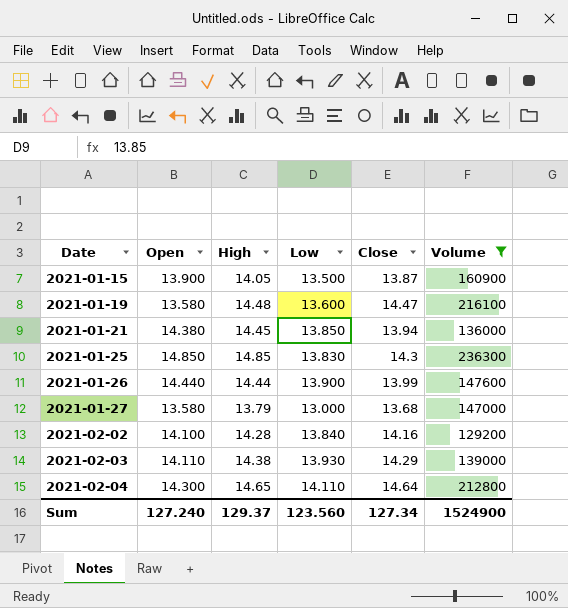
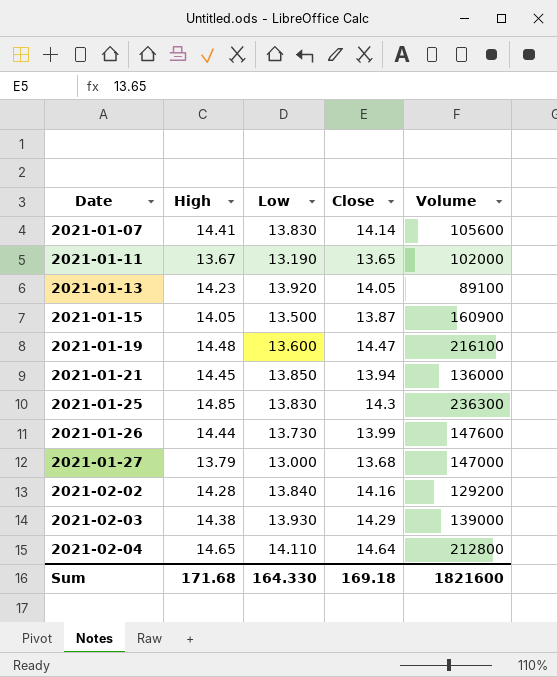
filter: Volume >= 129200 -> none
column Open | position: 2 -> none
2021-01-26 | Low: 13.900 -> 13.730
Sum | High: 129.37 -> 171.68
Sum | Low: 123.560 -> 164.330
Sum | Close: 127.34 -> 169.18
Sum | Volume: 1524900 -> 1821600

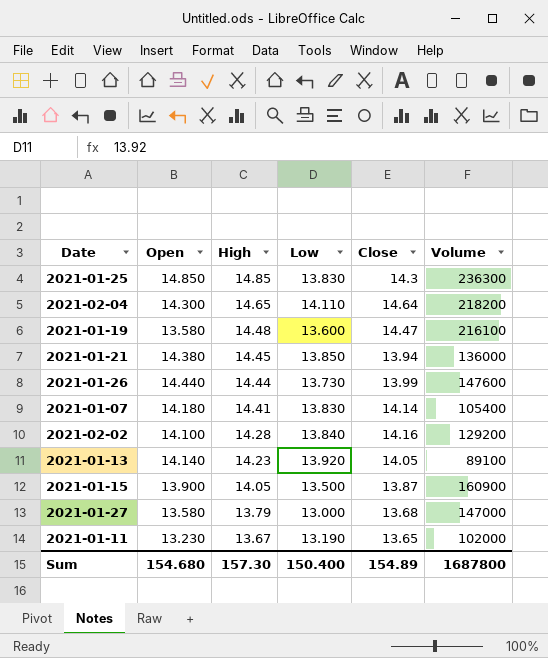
row order: Date ascending -> High descending
column Open | position: none -> 2
row 2021-02-03: 14.38 | 13.930 | 14.29 | 139000 -> none
2021-02-04 | Volume: 212800 -> 218200
2021-01-07 | Volume: 105600 -> 105400
Sum | High: 171.68 -> 157.30
Sum | Low: 164.330 -> 150.400
Sum | Close: 169.18 -> 154.89
Sum | Volume: 1821600 -> 1687800

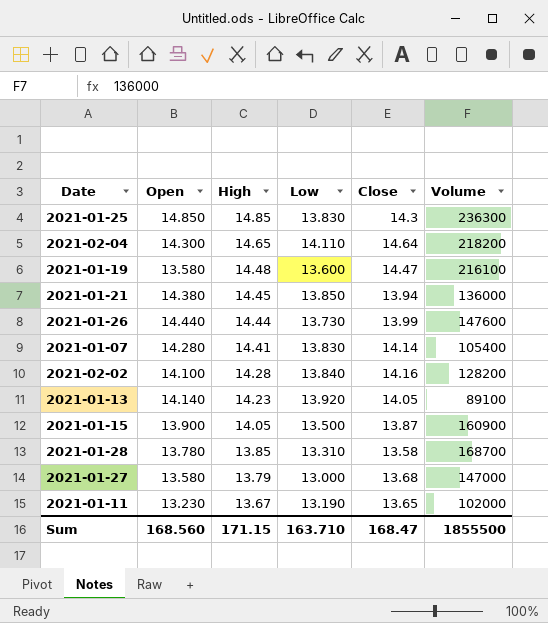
2021-01-07 | Open: 14.180 -> 14.280
2021-02-02 | Volume: 129200 -> 128200
row 2021-01-28: none -> 13.780 | 13.85 | 13.310 | 13.58 | 168700
Sum | Open: 154.680 -> 168.560
Sum | High: 157.30 -> 171.15
Sum | Low: 150.400 -> 163.710
Sum | Close: 154.89 -> 168.47
Sum | Volume: 1687800 -> 1855500

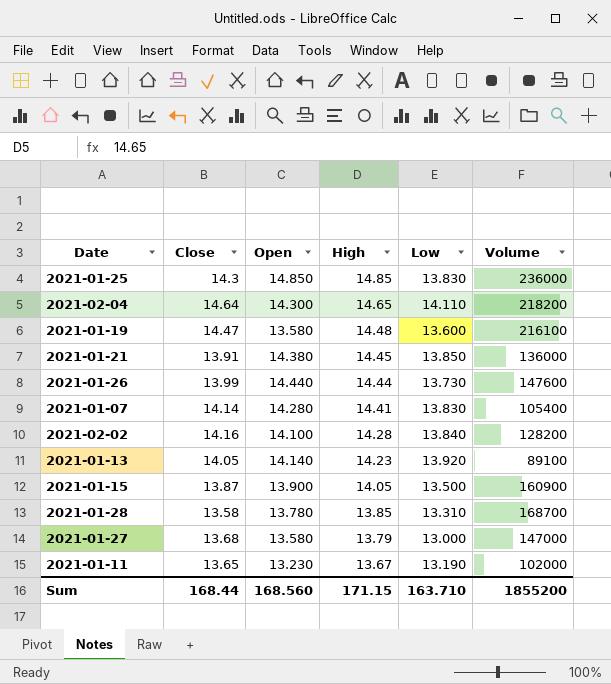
column Close | position: 5 -> 2
2021-01-25 | Volume: 236300 -> 236000
2021-01-21 | Close: 13.94 -> 13.91
Sum | Close: 168.47 -> 168.44
Sum | Volume: 1855500 -> 1855200

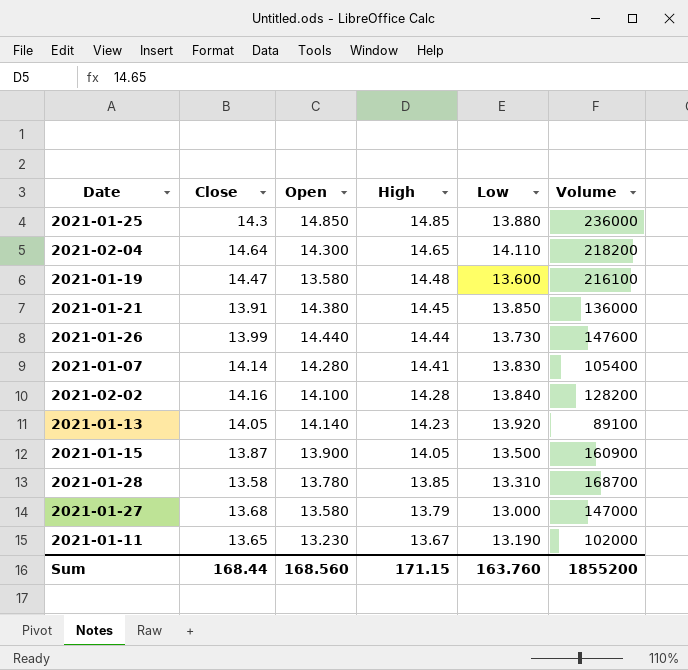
2021-01-25 | Low: 13.830 -> 13.880
Sum | Low: 163.710 -> 163.760

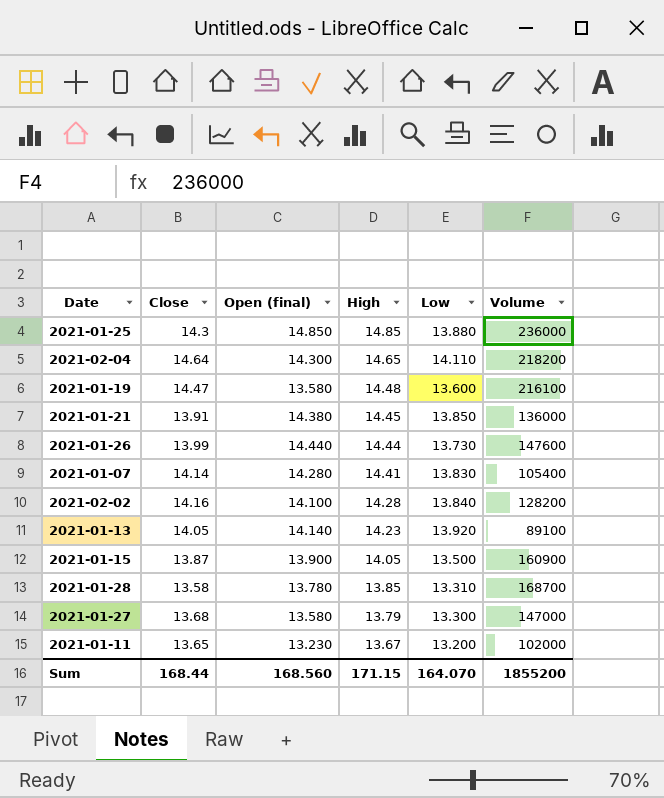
column name: Open -> Open (final)
2021-01-27 | Low: 13.000 -> 13.300
2021-01-11 | Low: 13.190 -> 13.200
Sum | Low: 163.760 -> 164.070

